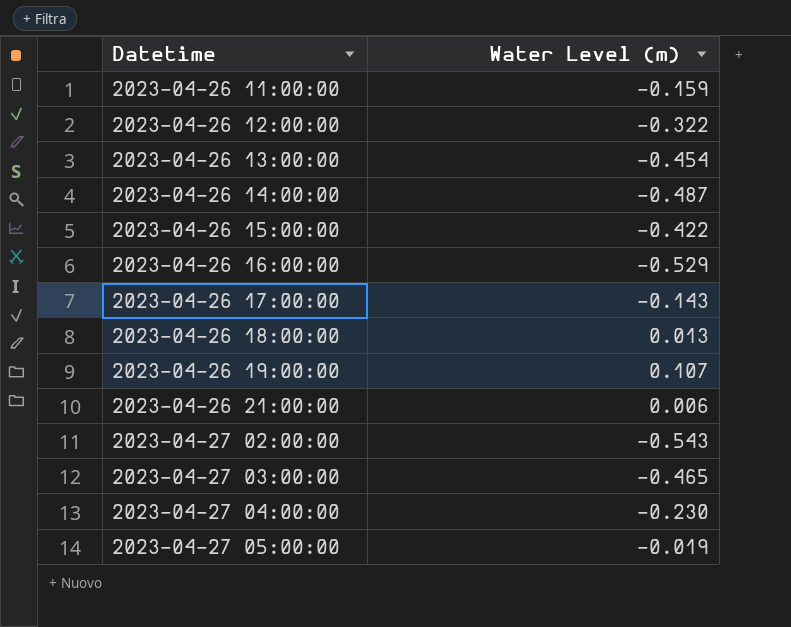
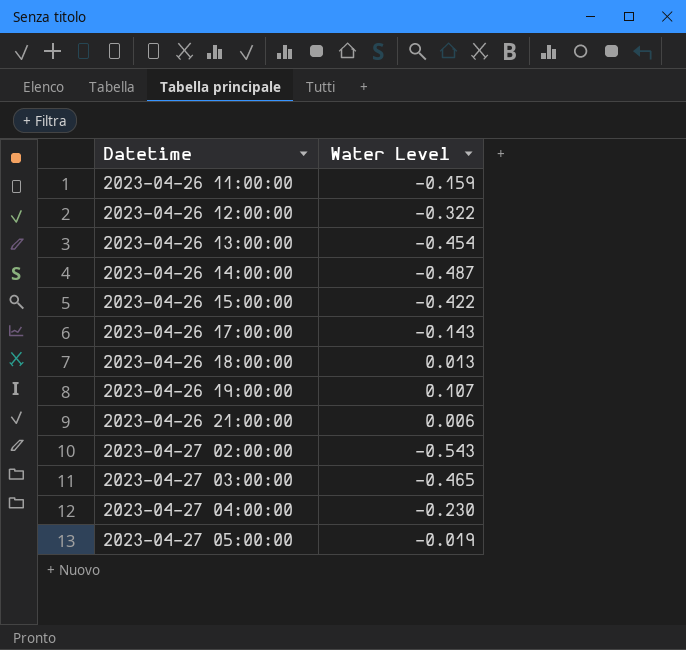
column name: Water Level (m) -> Water Level
row 2023-04-26 16:00:00: -0.529 -> none

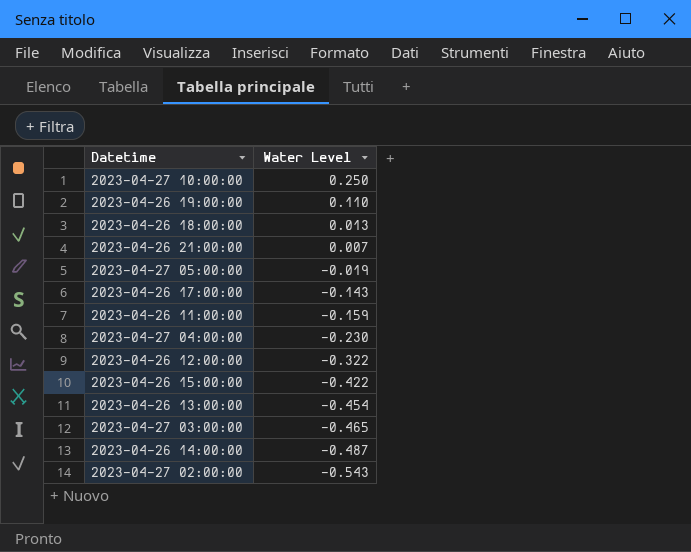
row order: Datetime ascending -> Water Level descending
row 2023-04-27 10:00:00: none -> 0.250
2023-04-26 19:00:00 | Water Level: 0.107 -> 0.110
2023-04-26 21:00:00 | Water Level: 0.006 -> 0.007

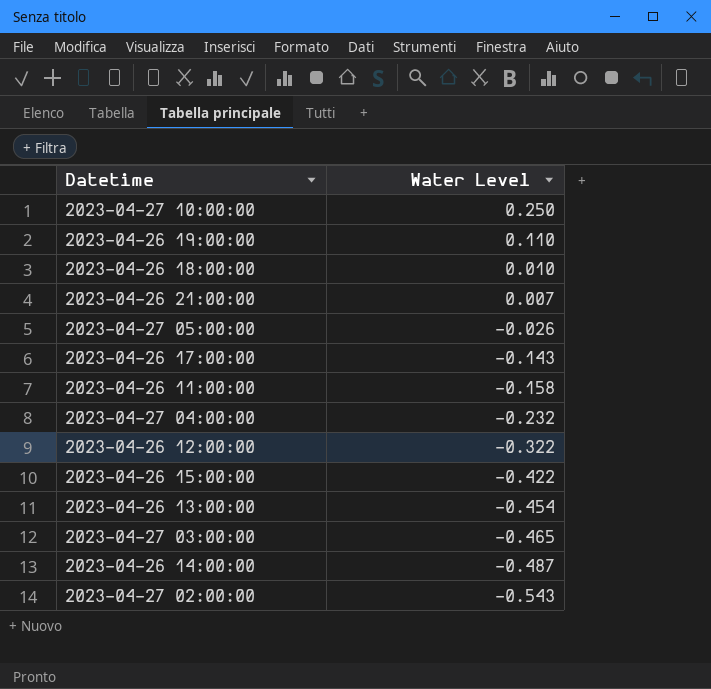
2023-04-26 18:00:00 | Water Level: 0.013 -> 0.010
2023-04-27 05:00:00 | Water Level: -0.019 -> -0.026
2023-04-26 11:00:00 | Water Level: -0.159 -> -0.158
2023-04-27 04:00:00 | Water Level: -0.230 -> -0.232

